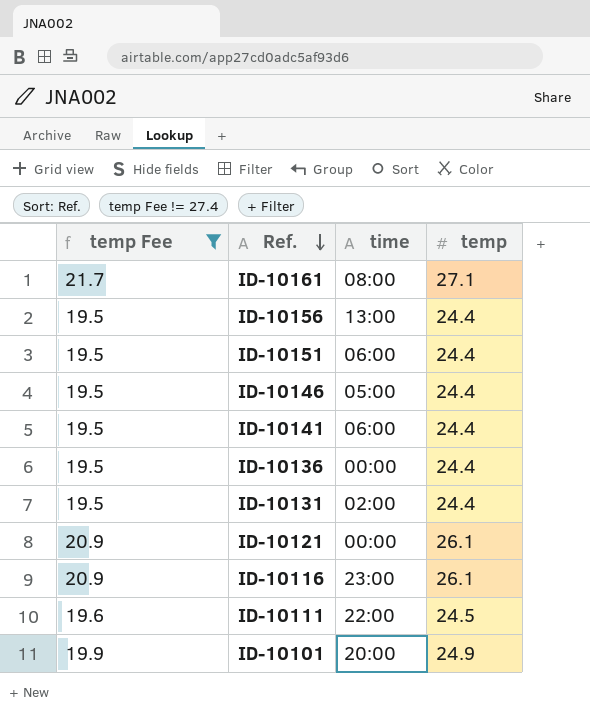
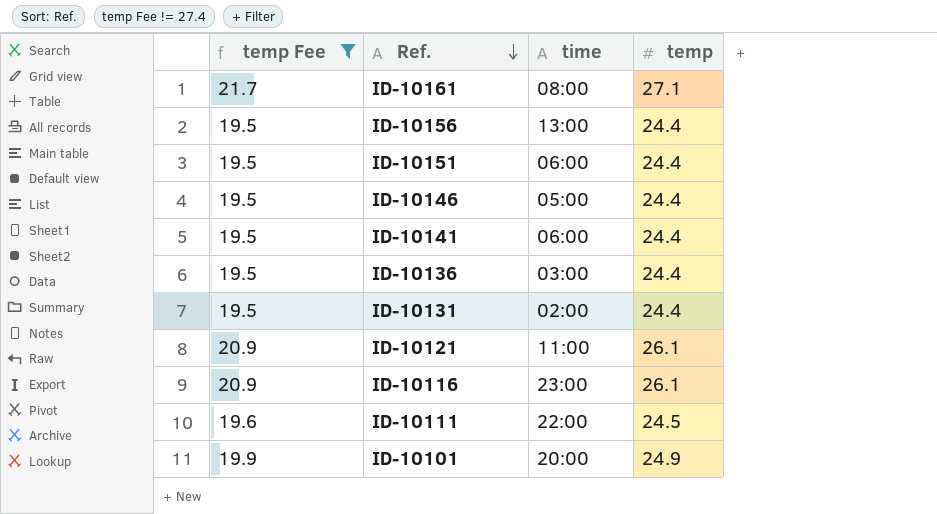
ID-10136 | time: 00:00 -> 03:00
ID-10121 | time: 00:00 -> 11:00

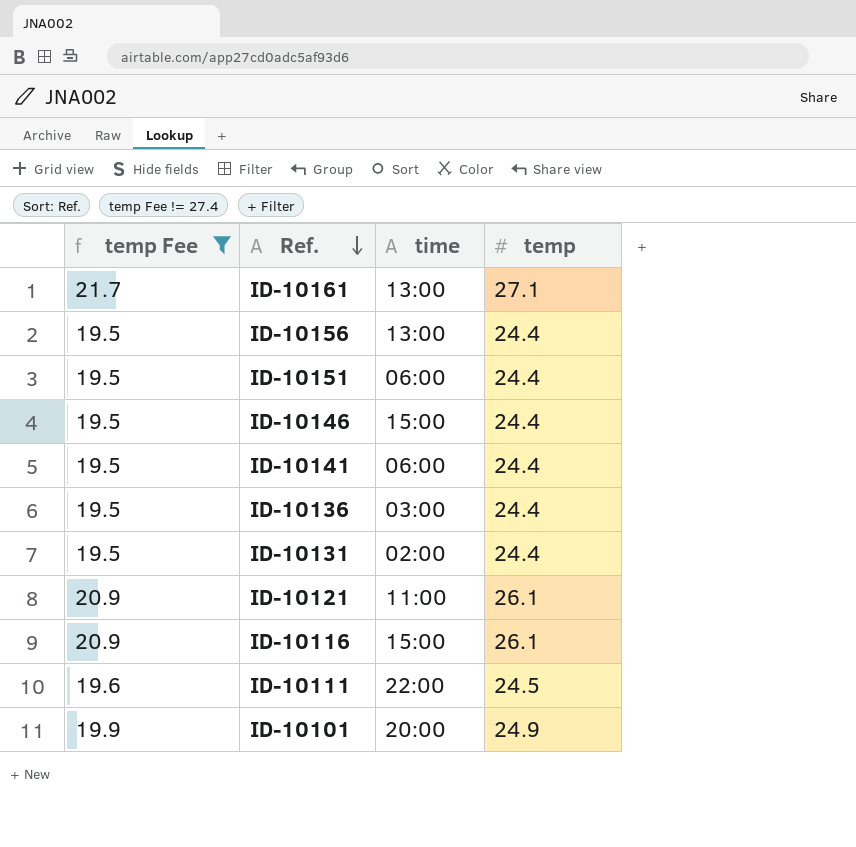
ID-10161 | time: 08:00 -> 13:00
ID-10146 | time: 05:00 -> 15:00
ID-10116 | time: 23:00 -> 15:00

